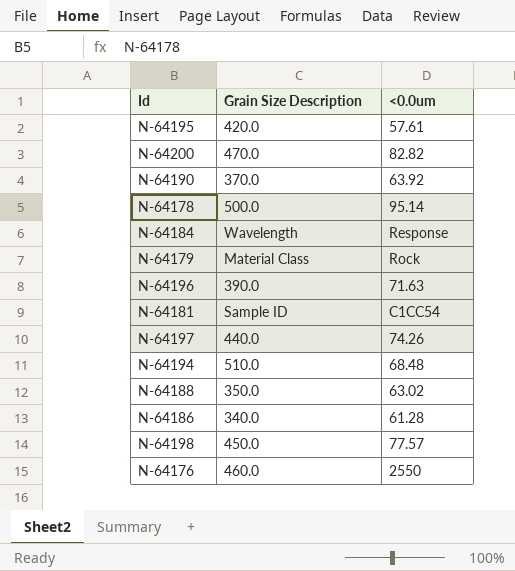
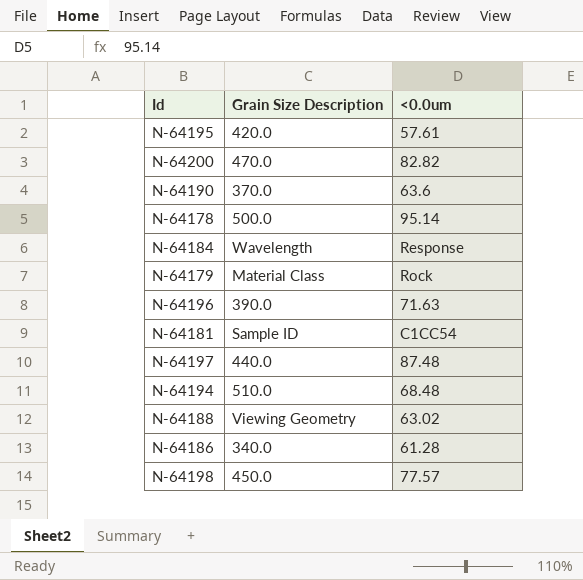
row N-64176: 460.0 | 2550 -> none
N-64190 | <0.0um: 63.92 -> 63.6
N-64197 | <0.0um: 74.26 -> 87.48
N-64188 | Grain Size Description: 350.0 -> Viewing Geometry

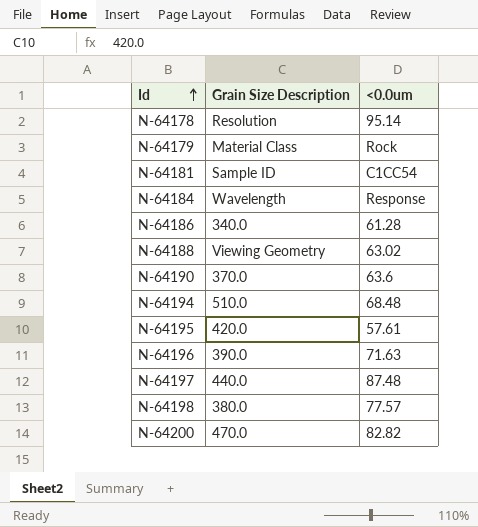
row order: none -> Id ascending
N-64178 | Grain Size Description: 500.0 -> Resolution
N-64198 | Grain Size Description: 450.0 -> 380.0

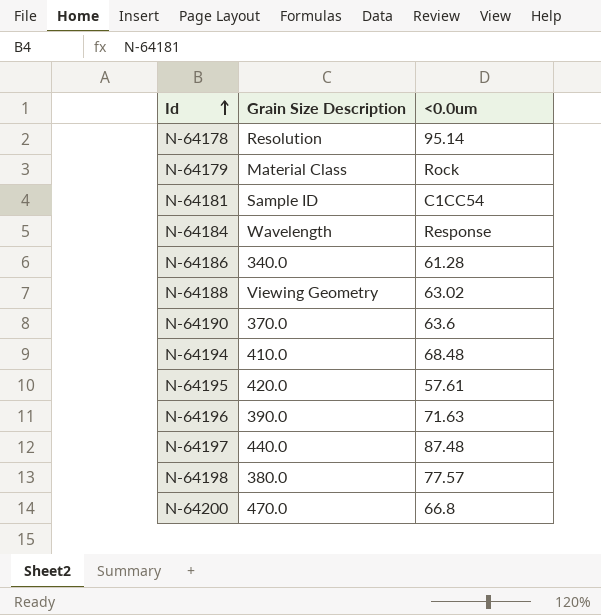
N-64194 | Grain Size Description: 510.0 -> 410.0
N-64200 | <0.0um: 82.82 -> 66.8

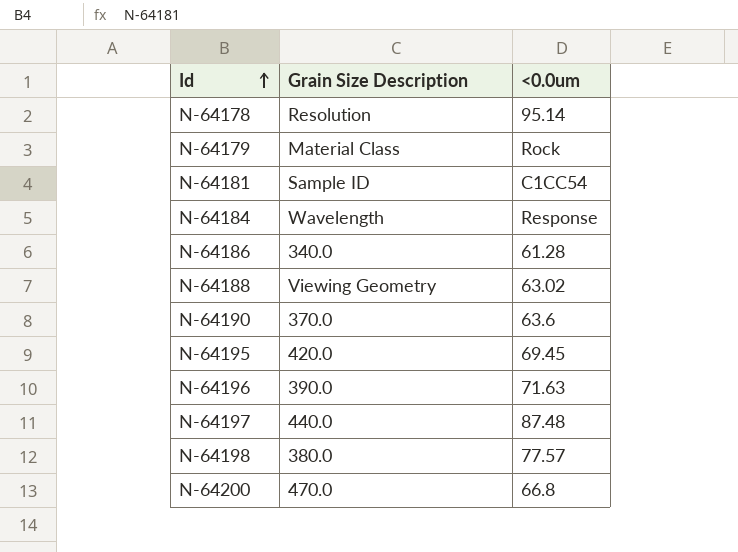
row N-64194: 410.0 | 68.48 -> none
N-64195 | <0.0um: 57.61 -> 69.45

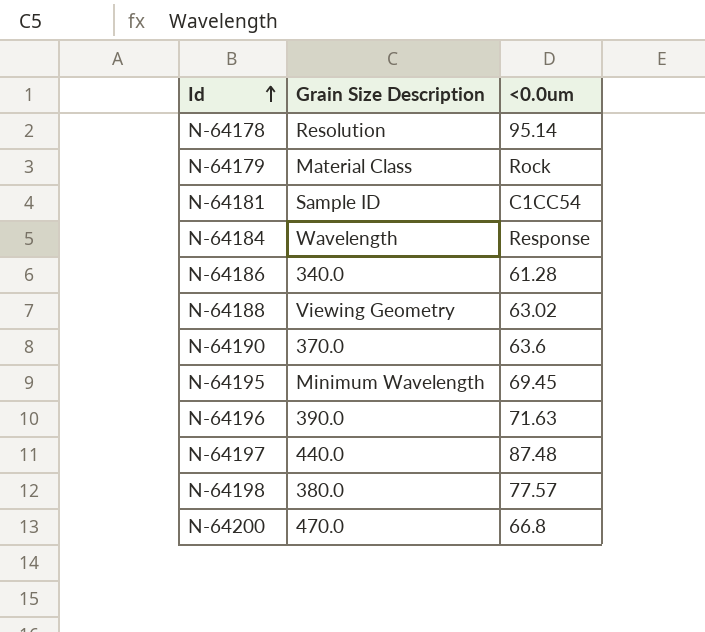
N-64195 | Grain Size Description: 420.0 -> Minimum Wavelength

